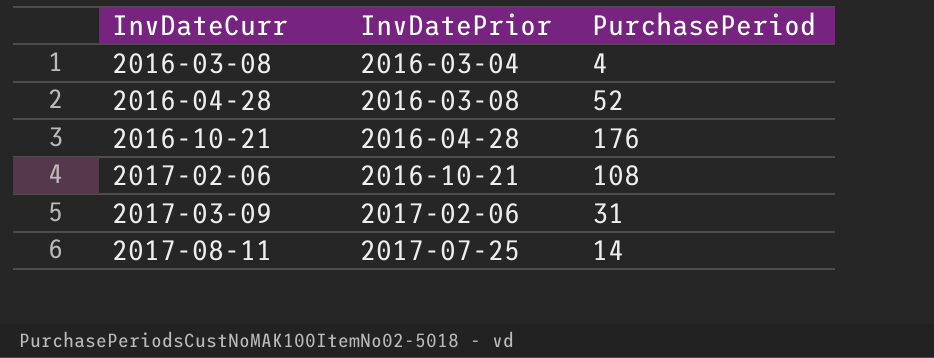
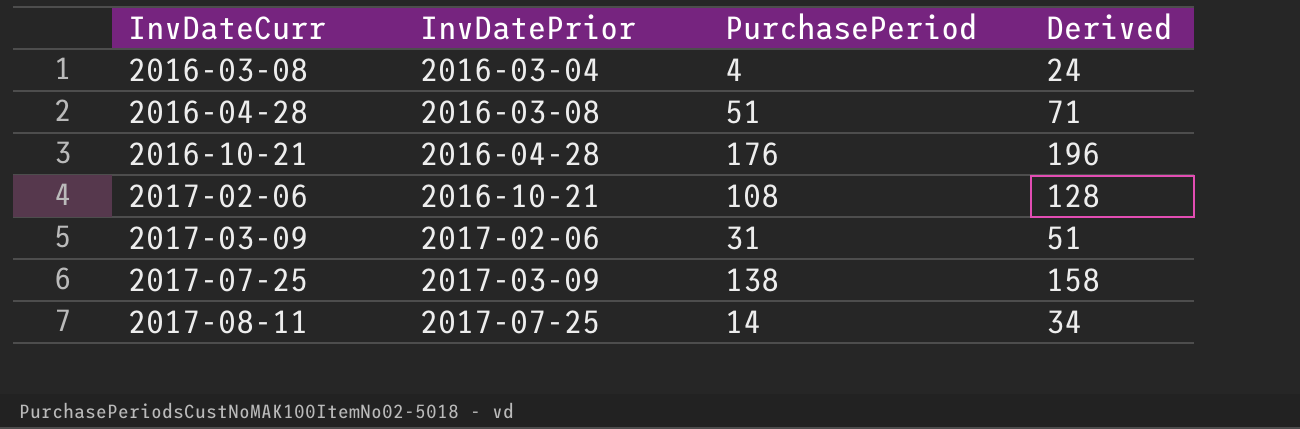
column Derived | formula: none -> [PurchasePeriod] + 20
2016-04-28 | PurchasePeriod: 52 -> 51
row 2017-07-25: none -> 2017-03-09 | 138 | 158

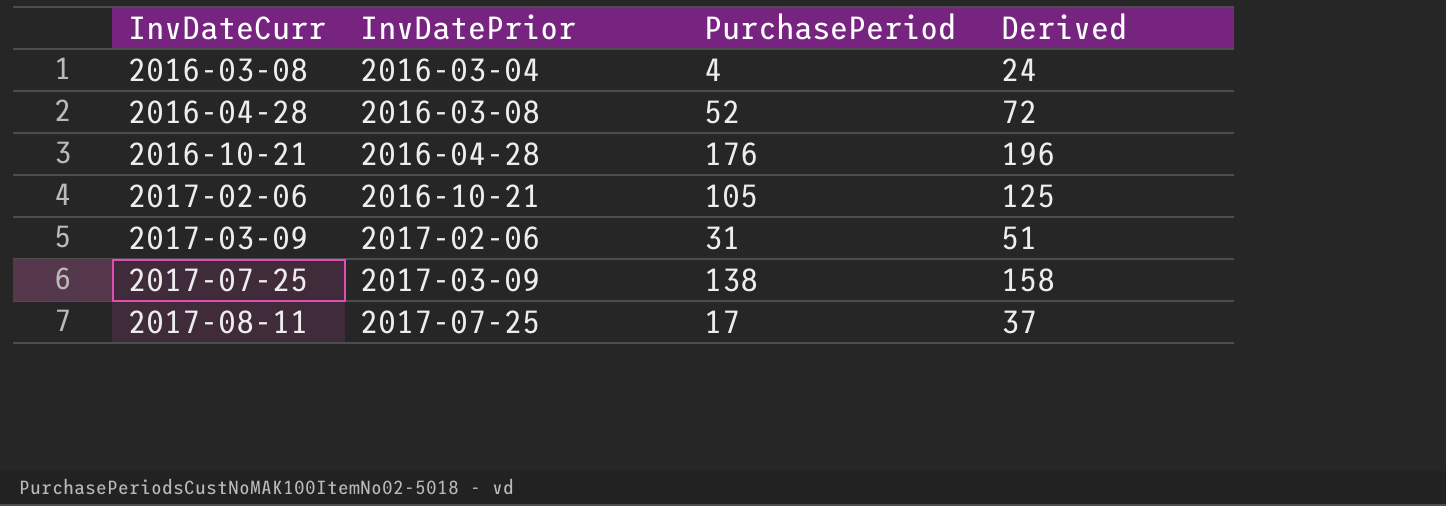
2016-04-28 | PurchasePeriod: 51 -> 52
2016-04-28 | Derived: 71 -> 72
2017-02-06 | PurchasePeriod: 108 -> 105
2017-02-06 | Derived: 128 -> 125
2017-08-11 | PurchasePeriod: 14 -> 17
2017-08-11 | Derived: 34 -> 37

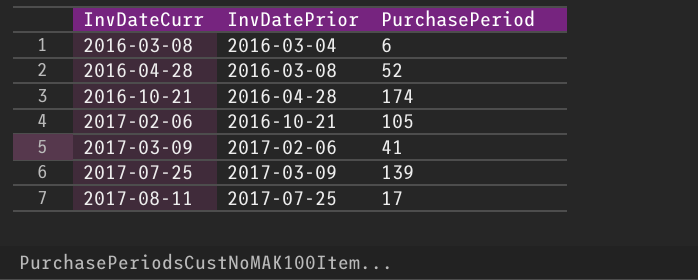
column Derived | formula: [PurchasePeriod] + 20 -> none
2016-03-08 | PurchasePeriod: 4 -> 6
2016-10-21 | PurchasePeriod: 176 -> 174
2017-03-09 | PurchasePeriod: 31 -> 41
2017-07-25 | PurchasePeriod: 138 -> 139

